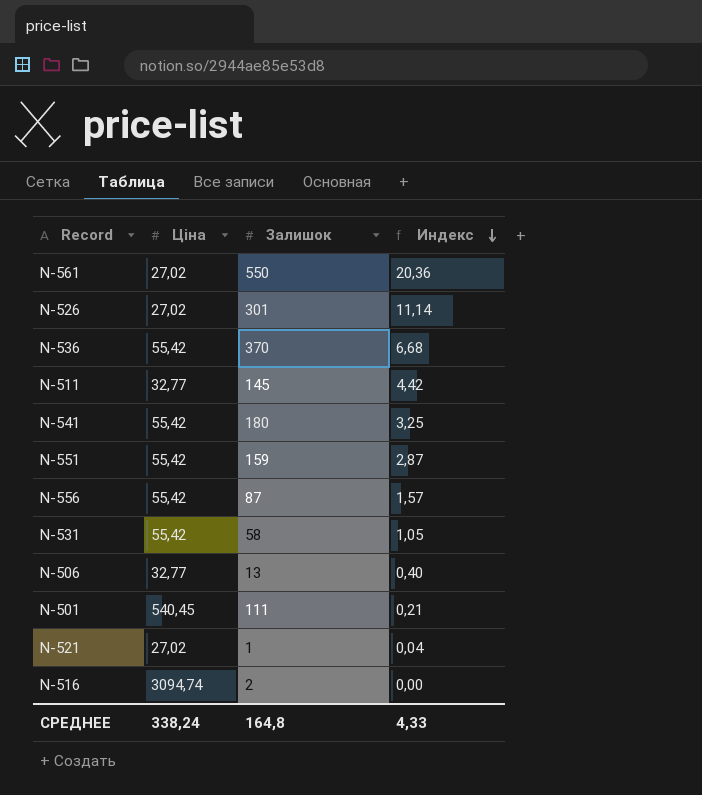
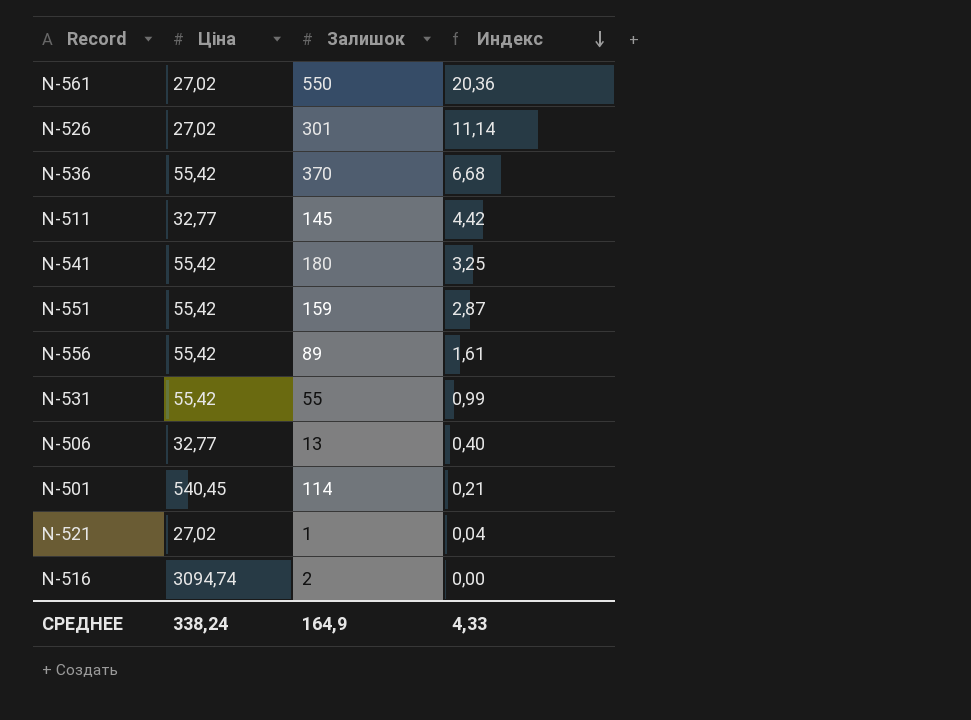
N-556 | Залишок: 87 -> 89
N-556 | Индекс: 1,57 -> 1,61
N-531 | Залишок: 58 -> 55
N-531 | Индекс: 1,05 -> 0,99
N-501 | Залишок: 111 -> 114
СРЕДНЕЕ | Залишок: 164,8 -> 164,9

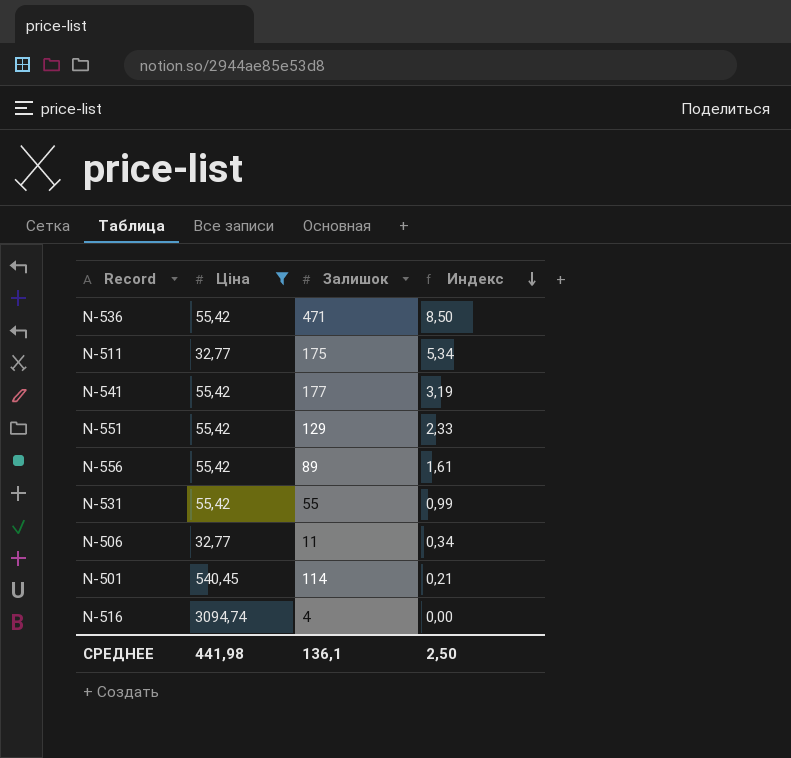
filter: none -> Ціна != 27,02
N-536 | Залишок: 370 -> 471
N-536 | Индекс: 6,68 -> 8,50
N-511 | Залишок: 145 -> 175
N-511 | Индекс: 4,42 -> 5,34
N-541 | Залишок: 180 -> 177
N-541 | Индекс: 3,25 -> 3,19
N-551 | Залишок: 159 -> 129
N-551 | Индекс: 2,87 -> 2,33
N-506 | Залишок: 13 -> 11
N-506 | Индекс: 0,40 -> 0,34
N-516 | Залишок: 2 -> 4
СРЕДНЕЕ | Ціна: 338,24 -> 441,98
СРЕДНЕЕ | Залишок: 164,9 -> 136,1
СРЕДНЕЕ | Индекс: 4,33 -> 2,50

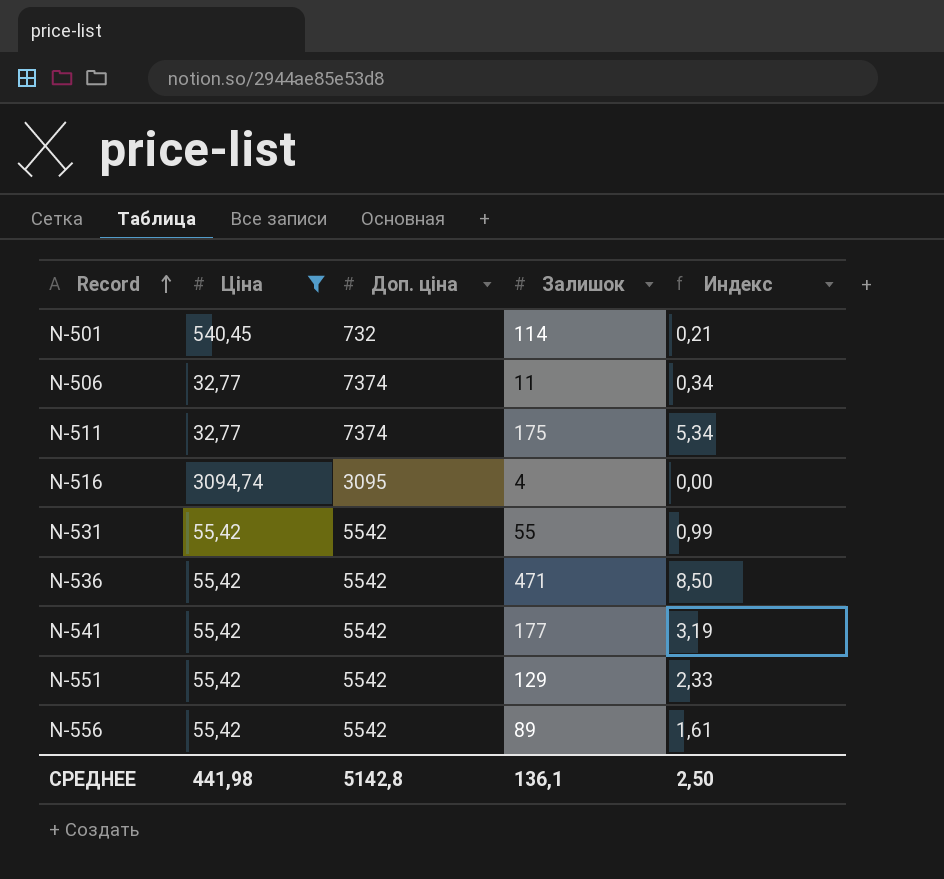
row order: Индекс descending -> Record ascending
column Доп. ціна | position: none -> 3

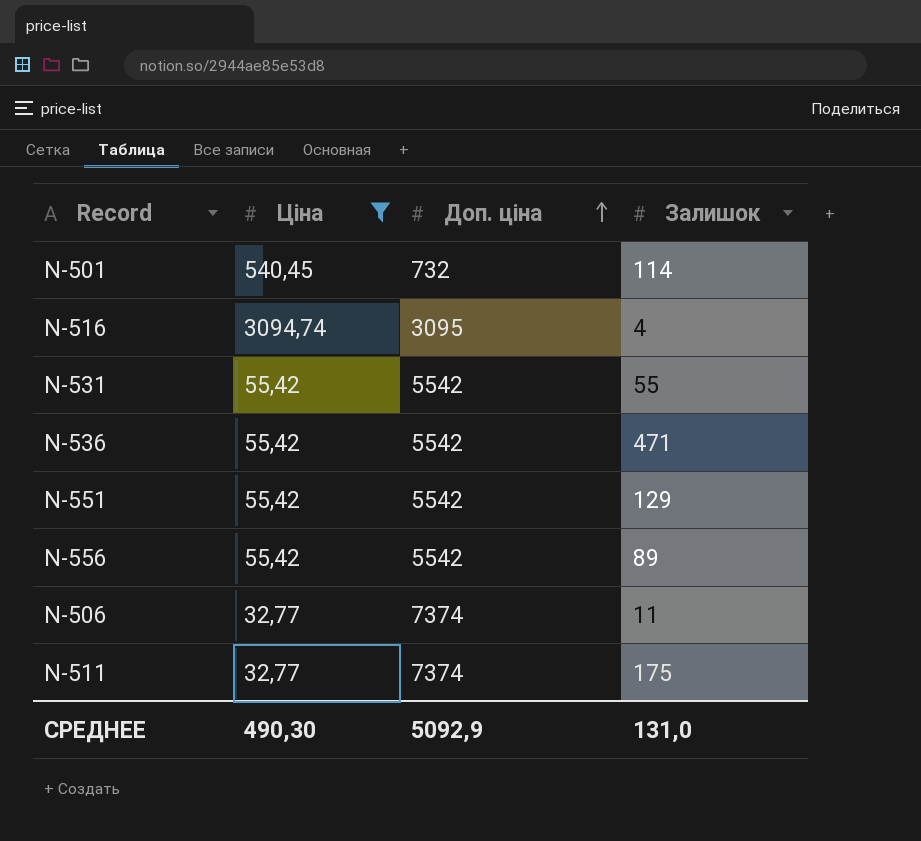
row order: Record ascending -> Доп. ціна ascending
column Индекс | formula: [Залишок] / [Ціна] -> none
row N-541: 55,42 | 5542 | 177 | 3,19 -> none
СРЕДНЕЕ | Ціна: 441,98 -> 490,30
СРЕДНЕЕ | Доп. ціна: 5142,8 -> 5092,9
СРЕДНЕЕ | Залишок: 136,1 -> 131,0

